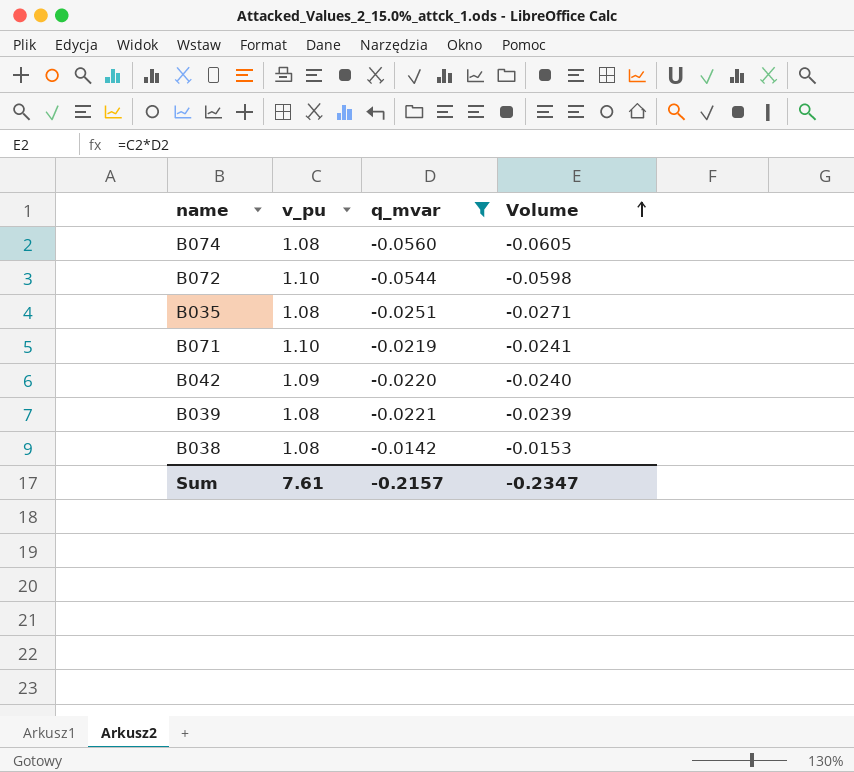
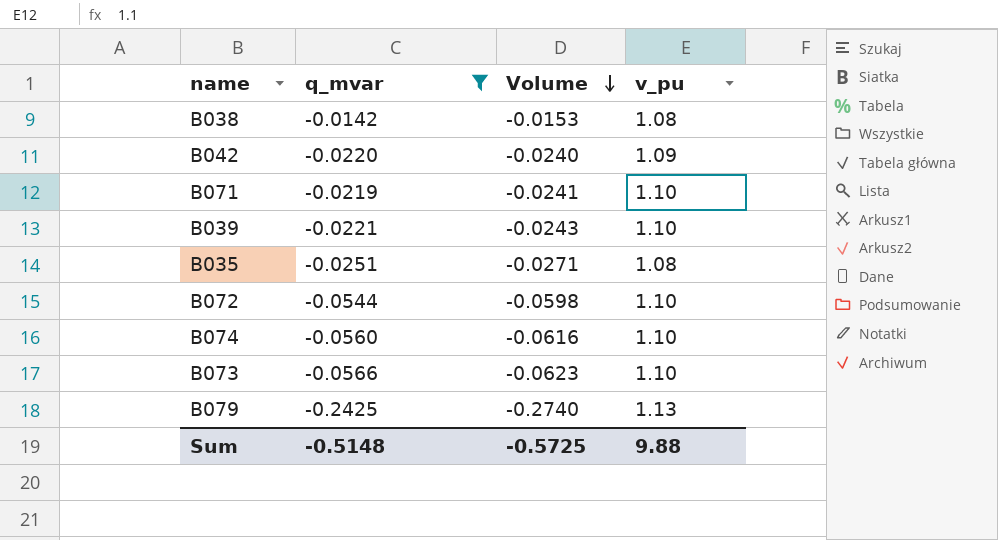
row order: Volume ascending -> Volume descending
column v_pu | position: 2 -> 4
B039 | Volume: -0.0239 -> -0.0243
B039 | v_pu: 1.08 -> 1.10
B074 | Volume: -0.0605 -> -0.0616
B074 | v_pu: 1.08 -> 1.10
row B073: none -> -0.0566 | -0.0623 | 1.10
row B079: none -> -0.2425 | -0.2740 | 1.13
Sum | q_mvar: -0.2157 -> -0.5148
Sum | Volume: -0.2347 -> -0.5725
Sum | v_pu: 7.61 -> 9.88

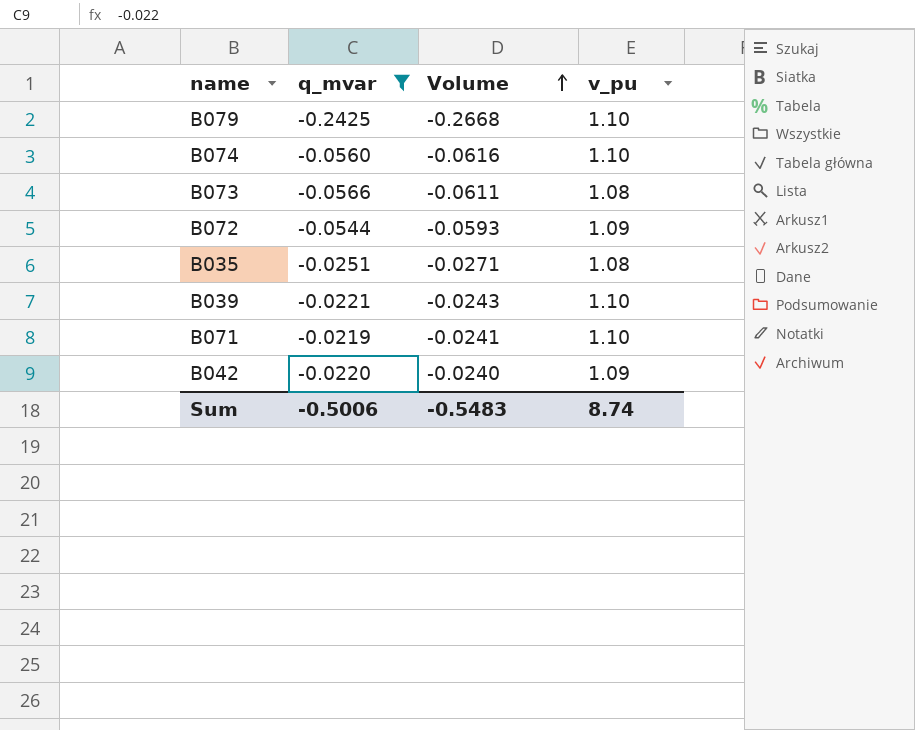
row order: Volume descending -> Volume ascending
row B038: -0.0142 | -0.0153 | 1.08 -> none
B079 | Volume: -0.2740 -> -0.2668
B079 | v_pu: 1.13 -> 1.10
B073 | Volume: -0.0623 -> -0.0611
B073 | v_pu: 1.10 -> 1.08
B072 | Volume: -0.0598 -> -0.0593
B072 | v_pu: 1.10 -> 1.09
Sum | q_mvar: -0.5148 -> -0.5006
Sum | Volume: -0.5725 -> -0.5483
Sum | v_pu: 9.88 -> 8.74

